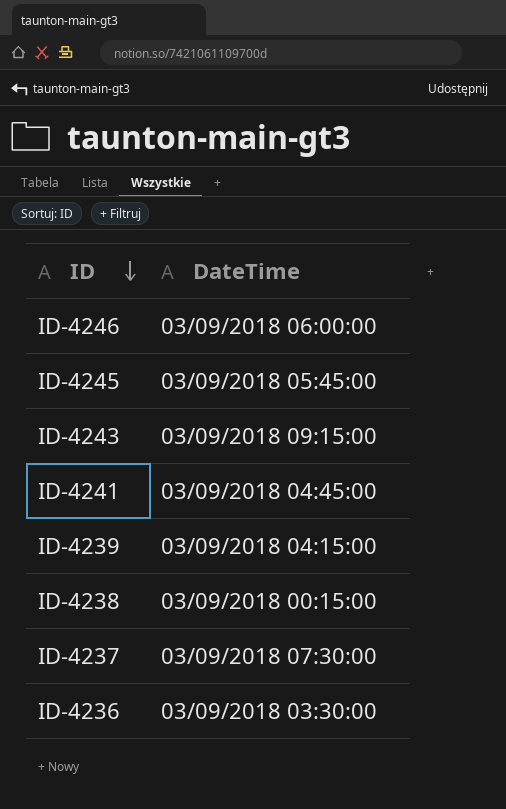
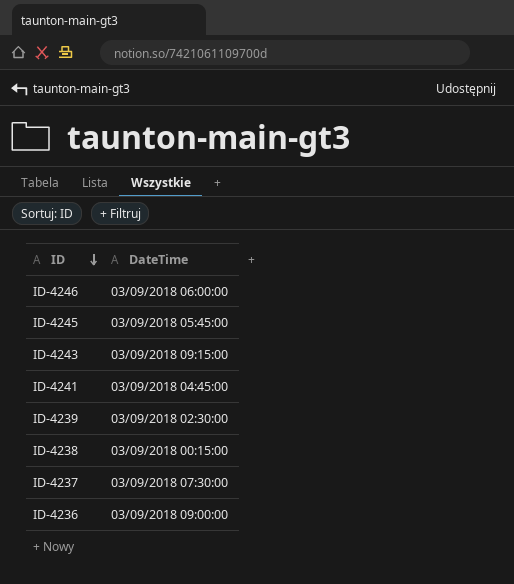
ID-4239 | DateTime: 03/09/2018 04:15:00 -> 03/09/2018 02:30:00
ID-4236 | DateTime: 03/09/2018 03:30:00 -> 03/09/2018 09:00:00

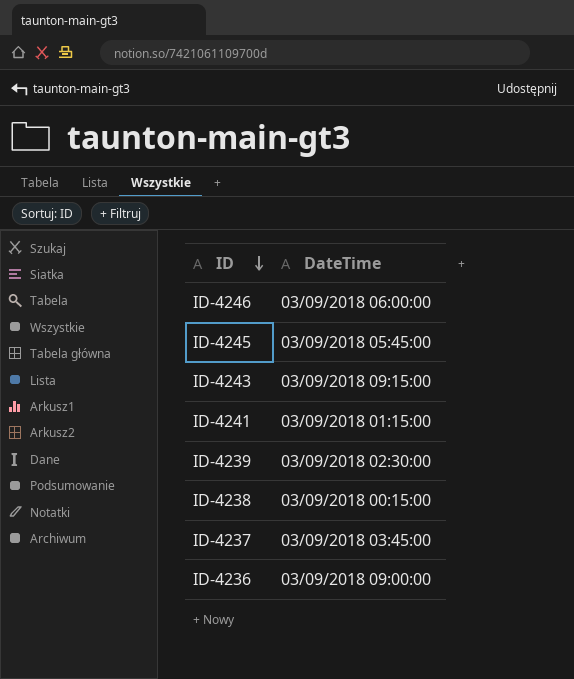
ID-4241 | DateTime: 03/09/2018 04:45:00 -> 03/09/2018 01:15:00
ID-4237 | DateTime: 03/09/2018 07:30:00 -> 03/09/2018 03:45:00

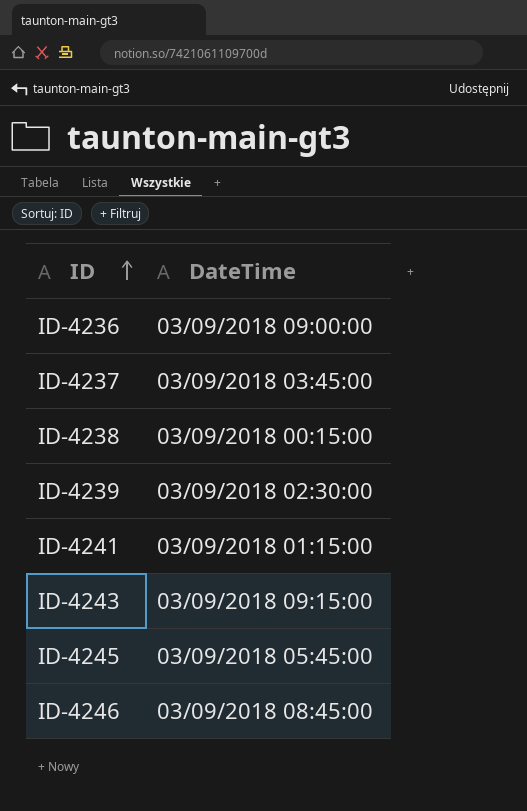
row order: ID descending -> ID ascending
ID-4246 | DateTime: 03/09/2018 06:00:00 -> 03/09/2018 08:45:00

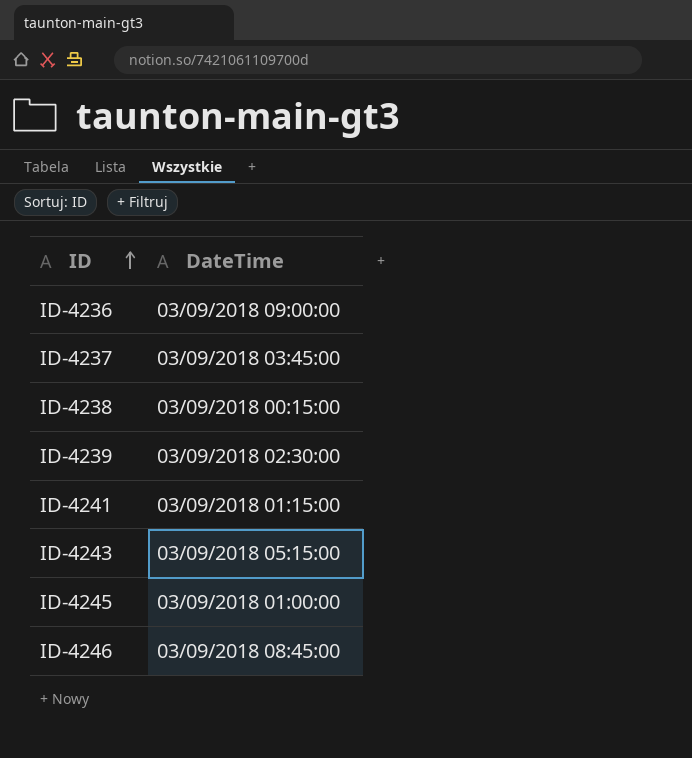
ID-4243 | DateTime: 03/09/2018 09:15:00 -> 03/09/2018 05:15:00
ID-4245 | DateTime: 03/09/2018 05:45:00 -> 03/09/2018 01:00:00

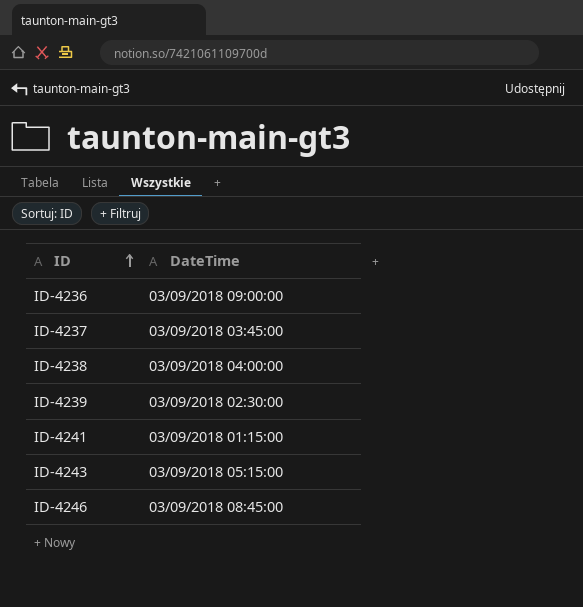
row ID-4245: 03/09/2018 01:00:00 -> none
ID-4238 | DateTime: 03/09/2018 00:15:00 -> 03/09/2018 04:00:00

